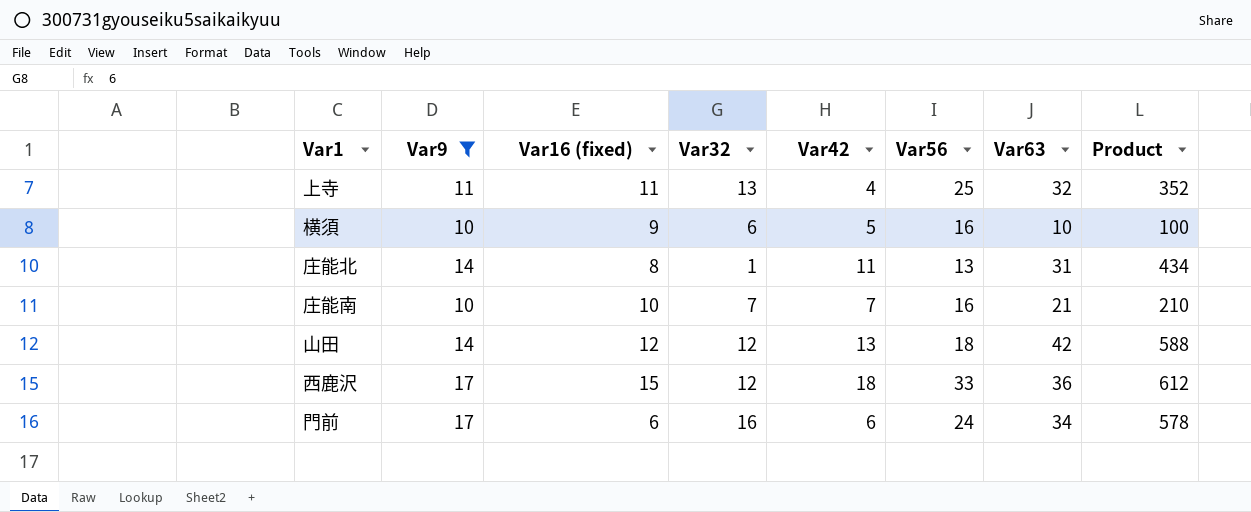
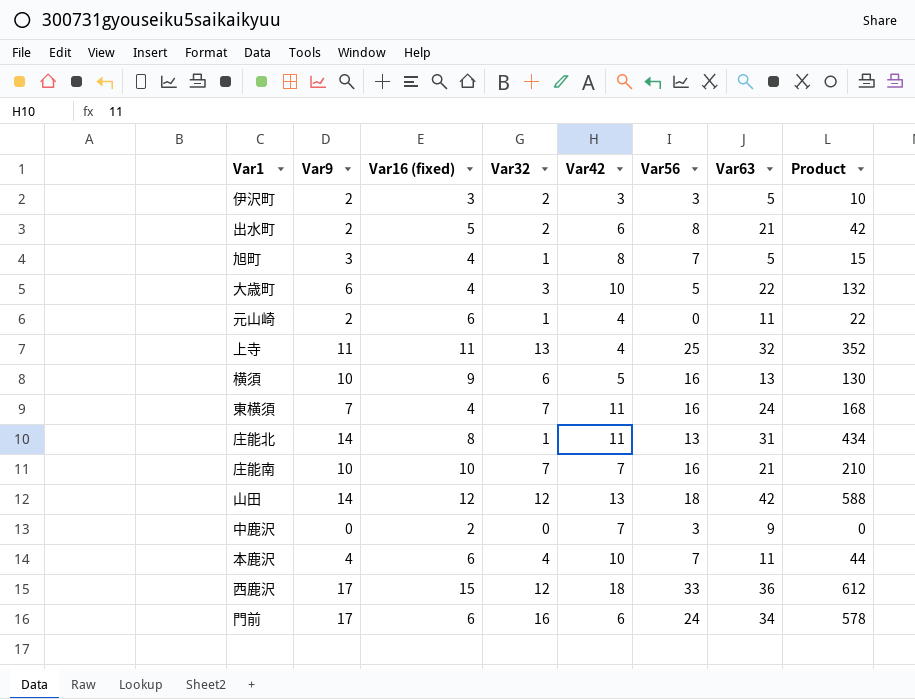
filter: Var9 >= 10 -> none
横須 | Var63: 10 -> 13
横須 | Product: 100 -> 130

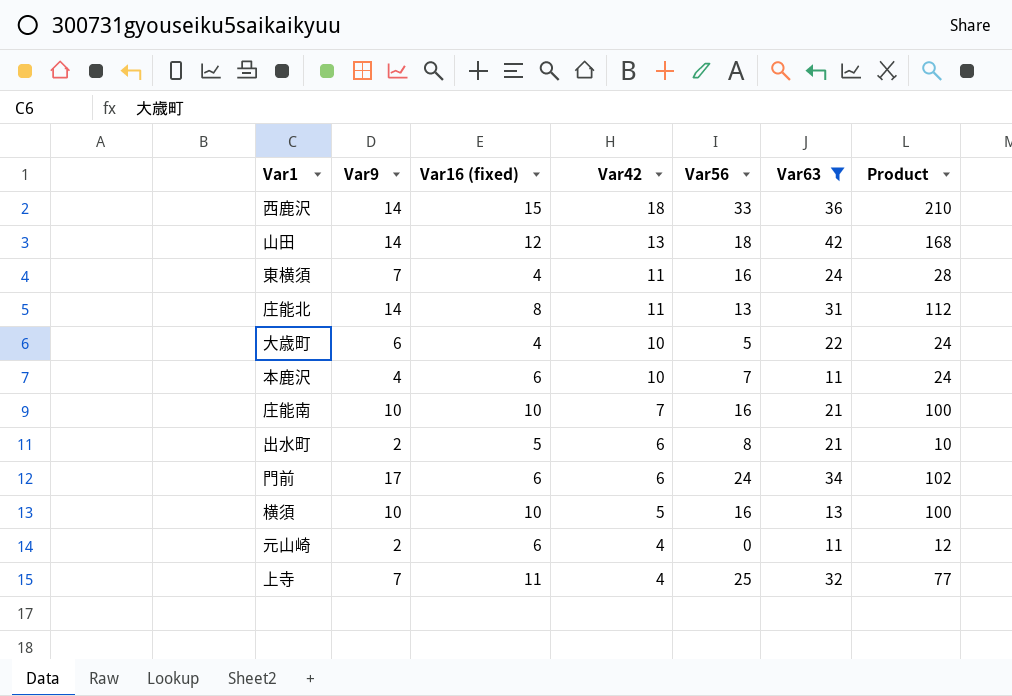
filter: none -> Var63 >= 11
row order: none -> Var42 descending
column Var32 | position: 4 -> none
column Product | formula: [Var9] * [Var63] -> [Var9] * [Var16 (fixed)]
西鹿沢 | Var9: 17 -> 14
横須 | Var16 (fixed): 9 -> 10
上寺 | Var9: 11 -> 7

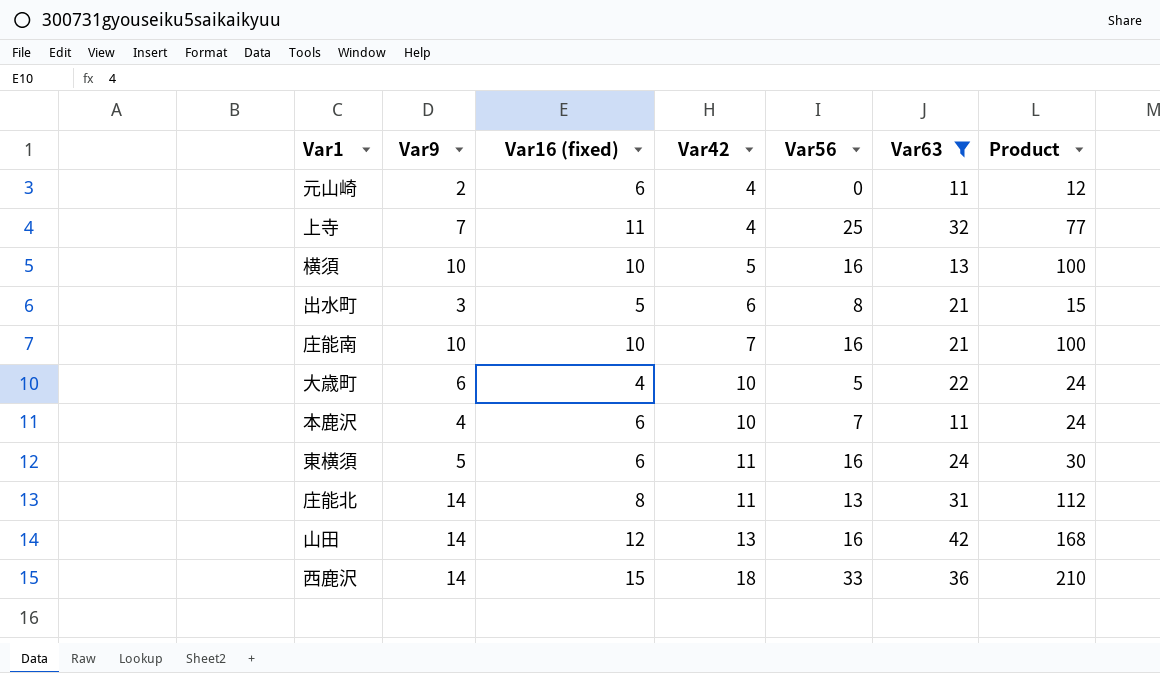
row order: Var42 descending -> Var42 ascending
row 門前: 17 | 6 | 6 | 24 | 34 | 102 -> none
出水町 | Var9: 2 -> 3
出水町 | Product: 10 -> 15
東横須 | Var9: 7 -> 5
東横須 | Var16 (fixed): 4 -> 6
東横須 | Product: 28 -> 30
山田 | Var56: 18 -> 16

